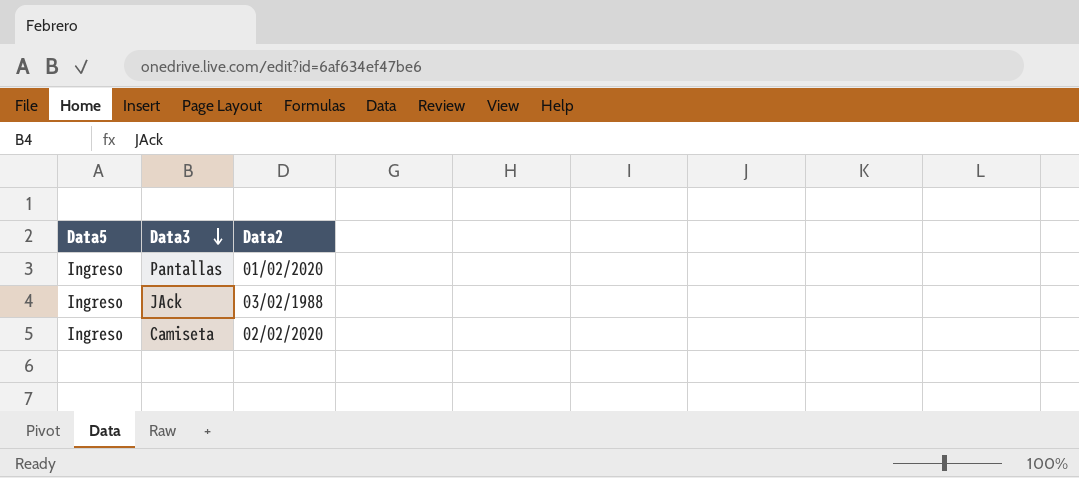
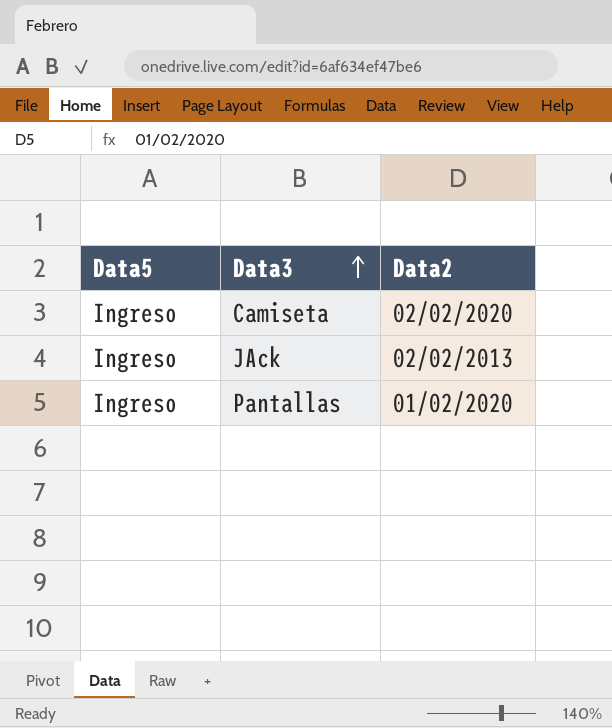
row order: Data3 descending -> Data3 ascending
JAck | Data2: 03/02/1988 -> 02/02/2013

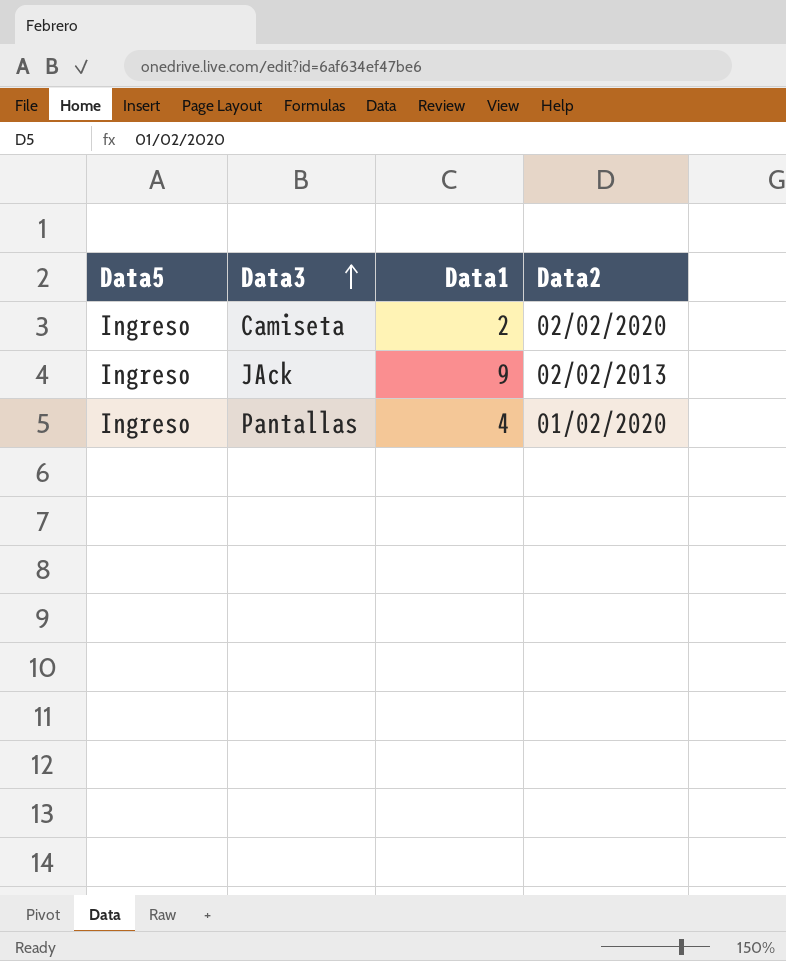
column Data1 | position: none -> 3

